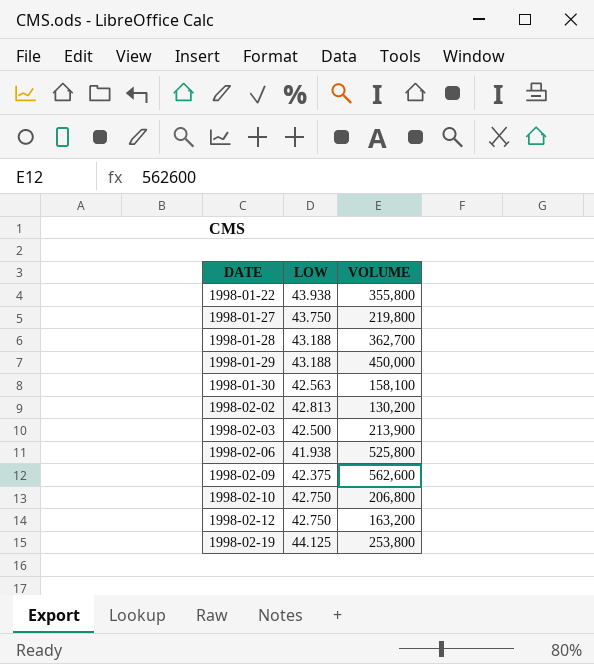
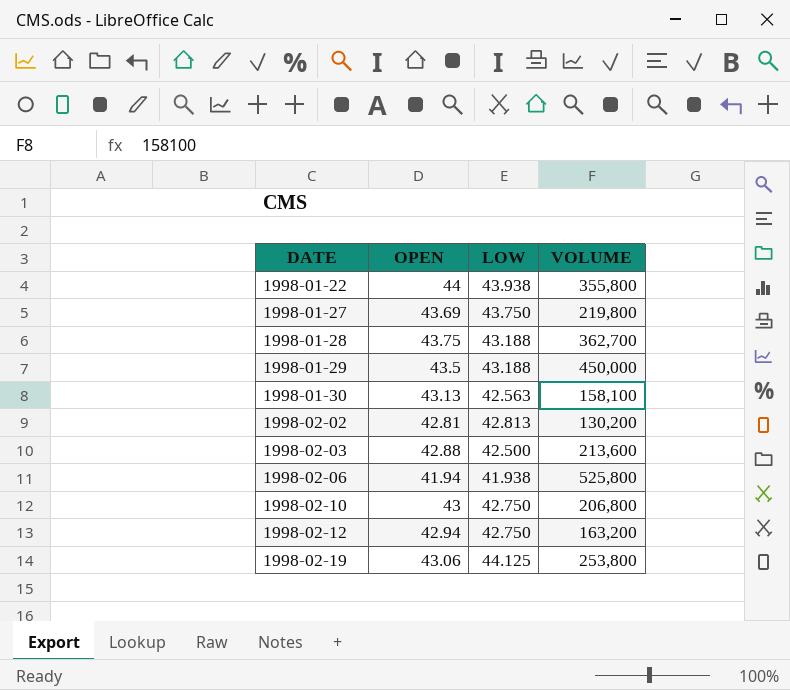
column OPEN | position: none -> 2
row 1998-02-09: 42.375 | 562,600 -> none
1998-02-03 | VOLUME: 213,900 -> 213,600

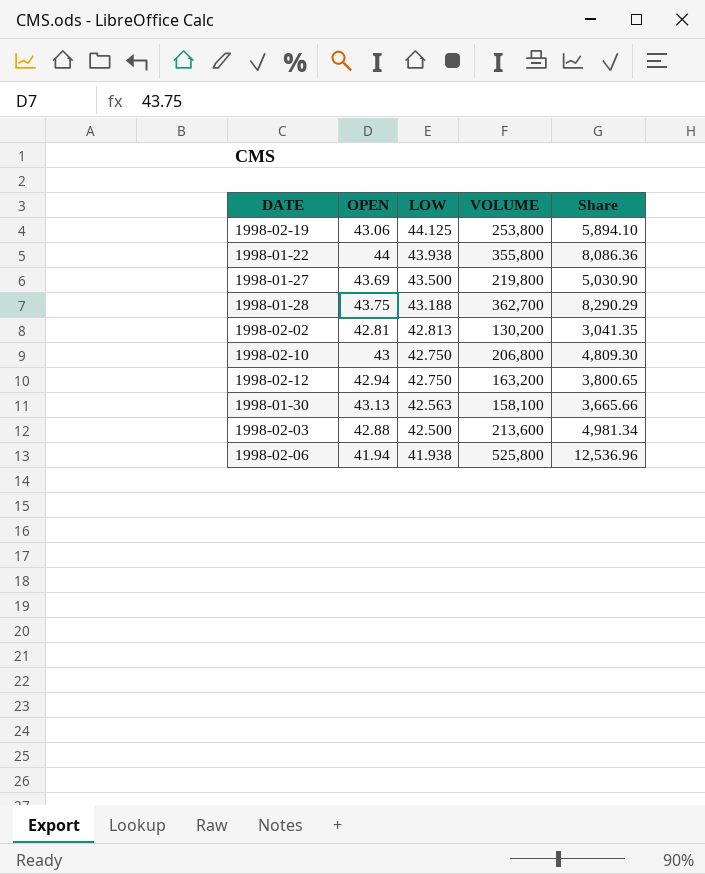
row order: DATE ascending -> LOW descending
column Share | formula: none -> [VOLUME] / [OPEN]
row 1998-01-29: 43.5 | 43.188 | 450,000 -> none
1998-01-27 | LOW: 43.750 -> 43.500

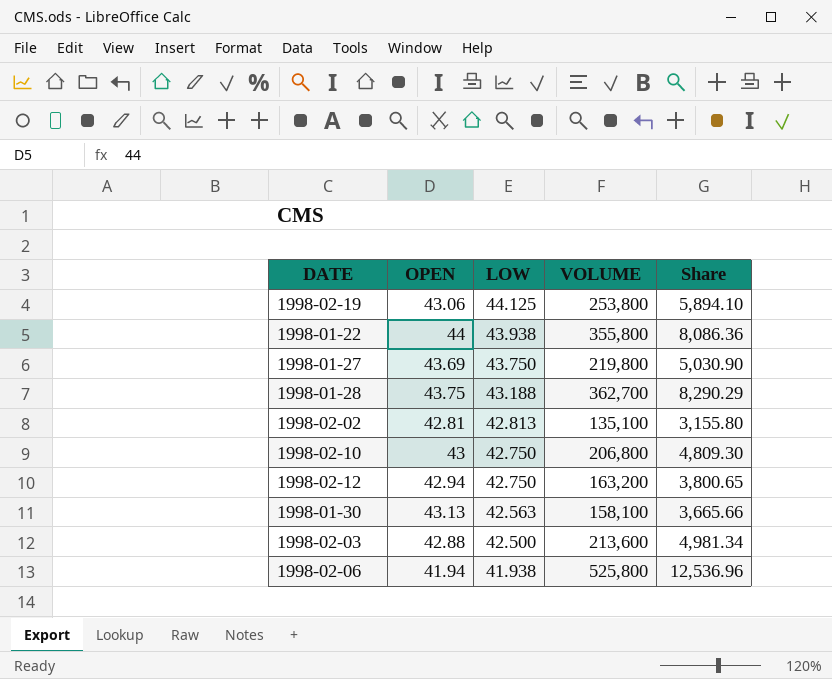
1998-01-27 | LOW: 43.500 -> 43.750
1998-02-02 | VOLUME: 130,200 -> 135,100
1998-02-02 | Share: 3,041.35 -> 3,155.80

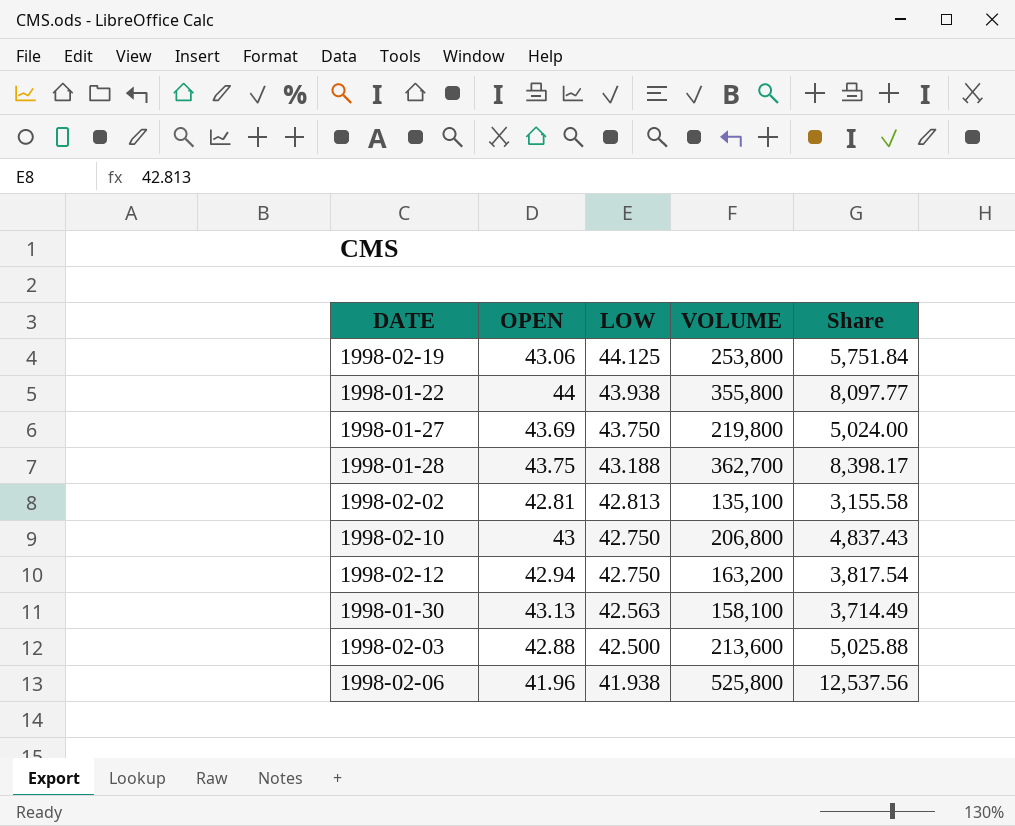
column Share | formula: [VOLUME] / [OPEN] -> [VOLUME] / [LOW]
1998-02-06 | OPEN: 41.94 -> 41.96

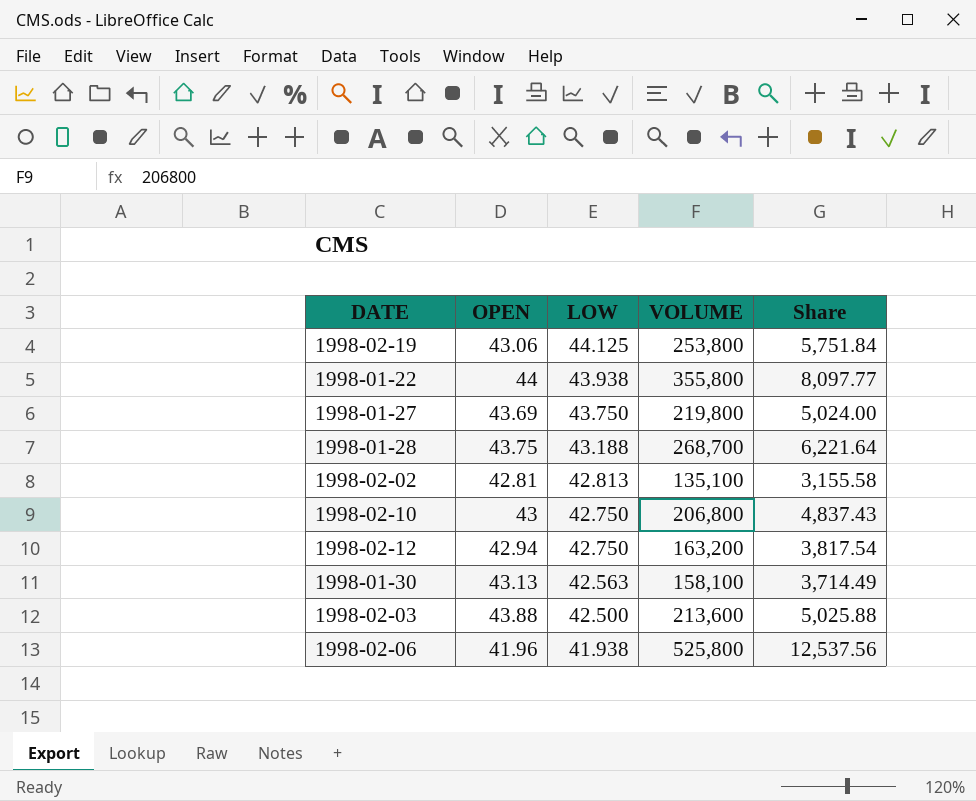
1998-01-28 | VOLUME: 362,700 -> 268,700
1998-01-28 | Share: 8,398.17 -> 6,221.64
1998-02-03 | OPEN: 42.88 -> 43.88

